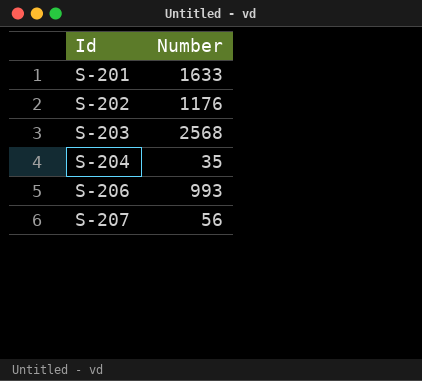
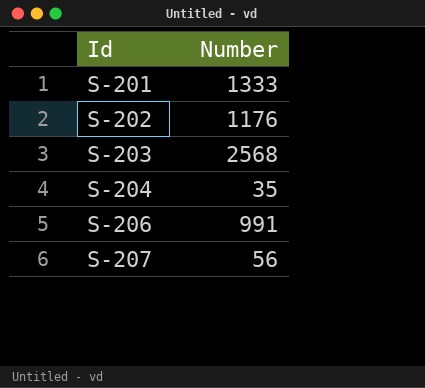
S-201 | Number: 1633 -> 1333
S-206 | Number: 993 -> 991

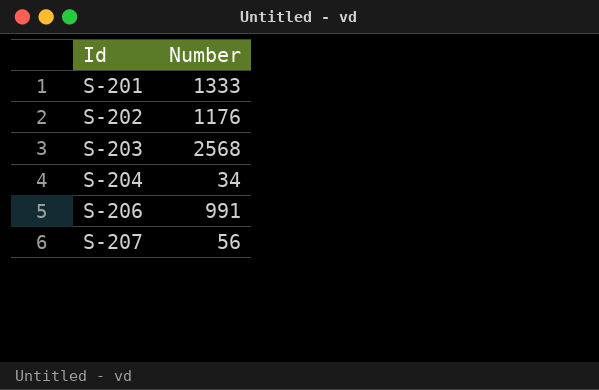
S-204 | Number: 35 -> 34

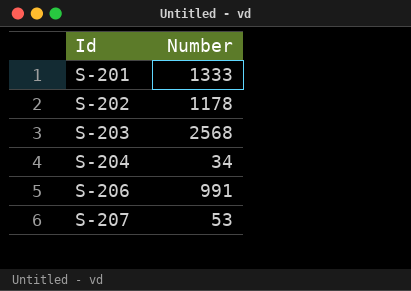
S-202 | Number: 1176 -> 1178
S-207 | Number: 56 -> 53

